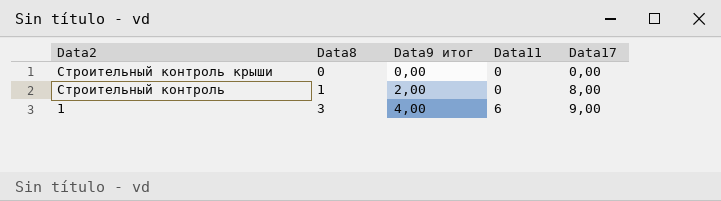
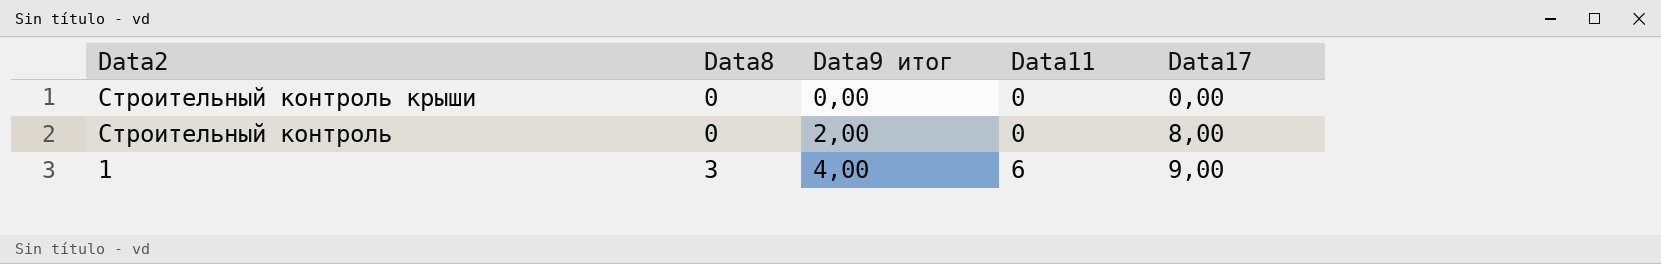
Строительный контроль | Data8: 1 -> 0

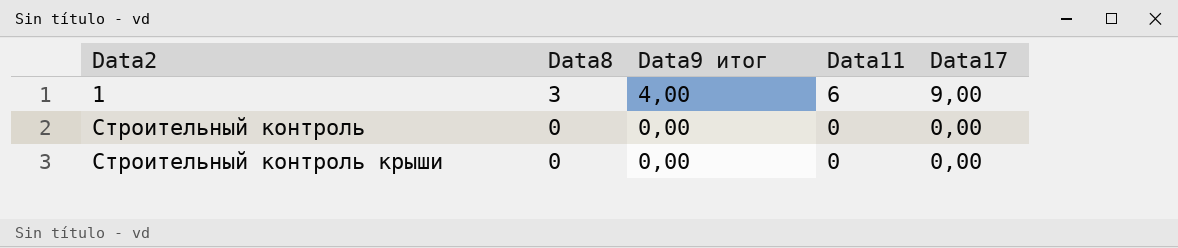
row order: Data2 descending -> Data2 ascending
Строительный контроль | Data9 итог: 2,00 -> 0,00
Строительный контроль | Data17: 8,00 -> 0,00

